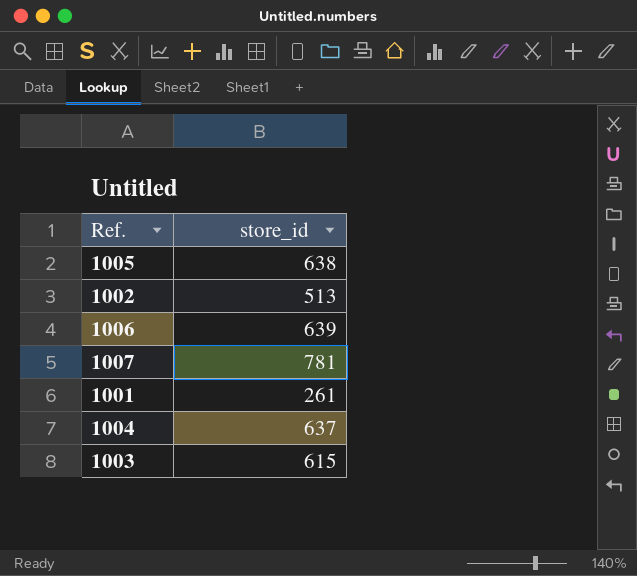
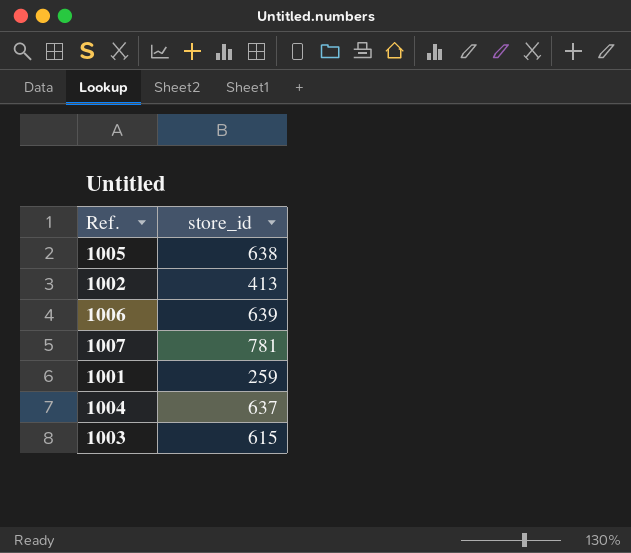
1002 | store_id: 513 -> 413
1001 | store_id: 261 -> 259

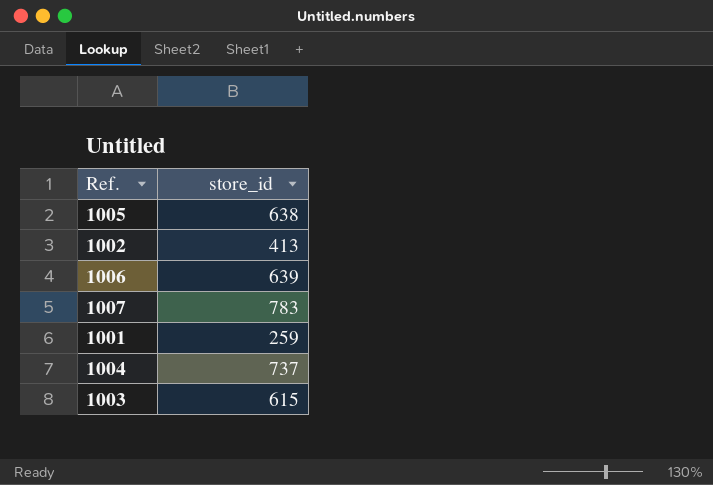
1007 | store_id: 781 -> 783
1004 | store_id: 637 -> 737

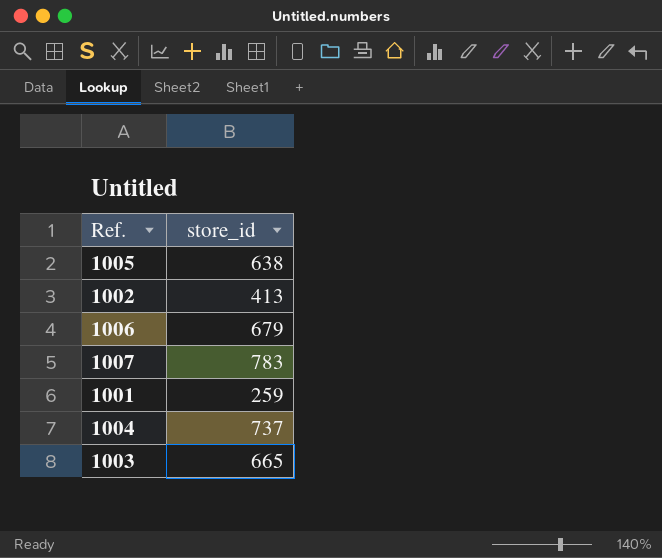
1006 | store_id: 639 -> 679
1003 | store_id: 615 -> 665

